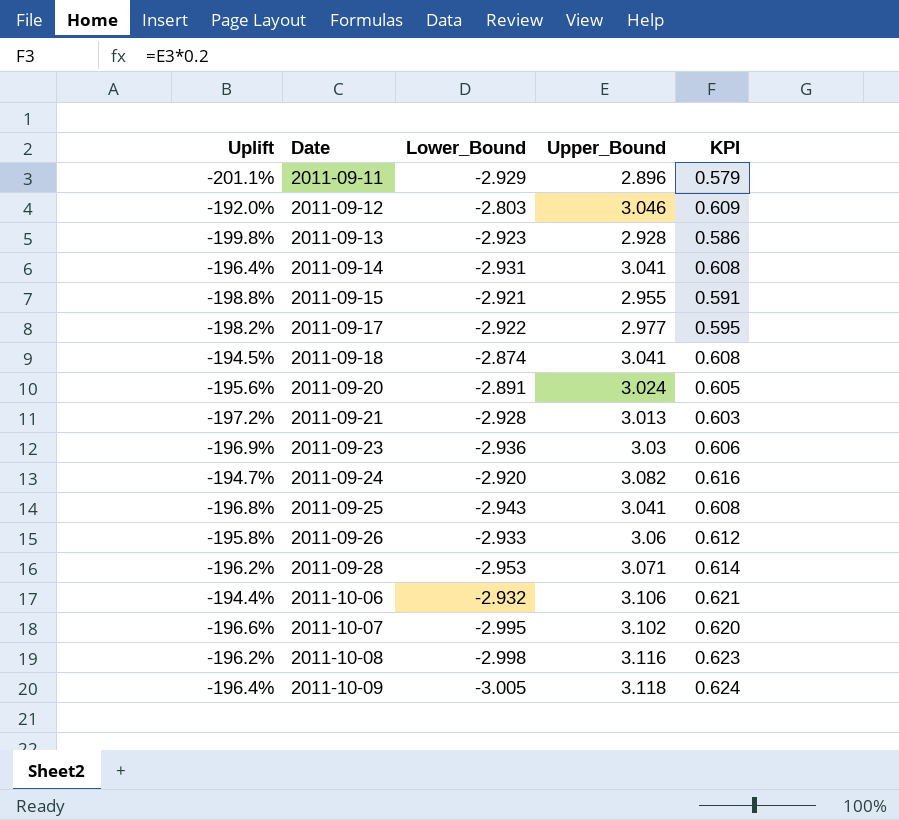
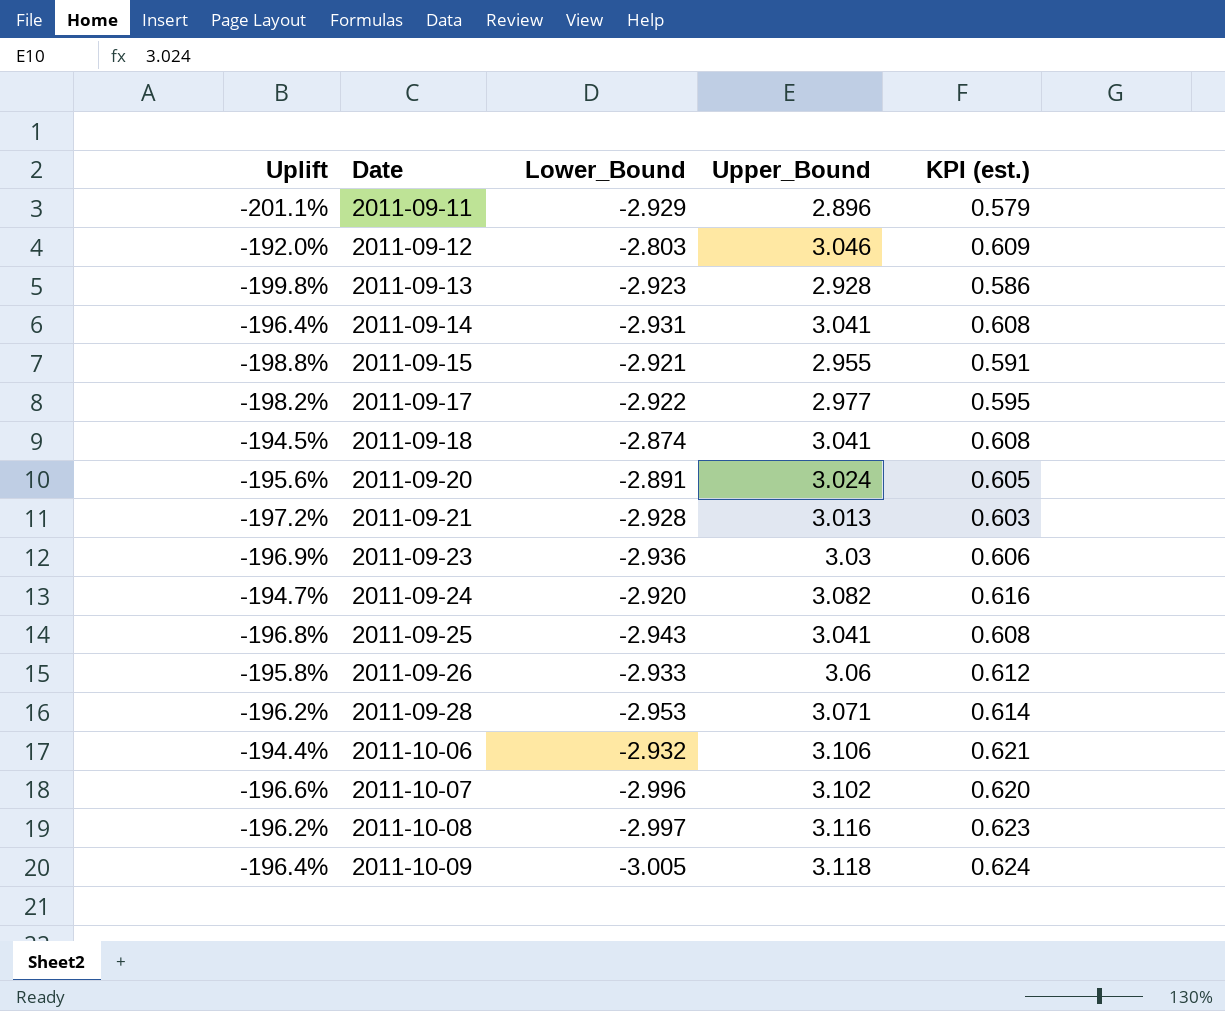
column name: KPI -> KPI (est.)
2011-10-07 | Lower_Bound: -2.995 -> -2.996
2011-10-08 | Lower_Bound: -2.998 -> -2.997

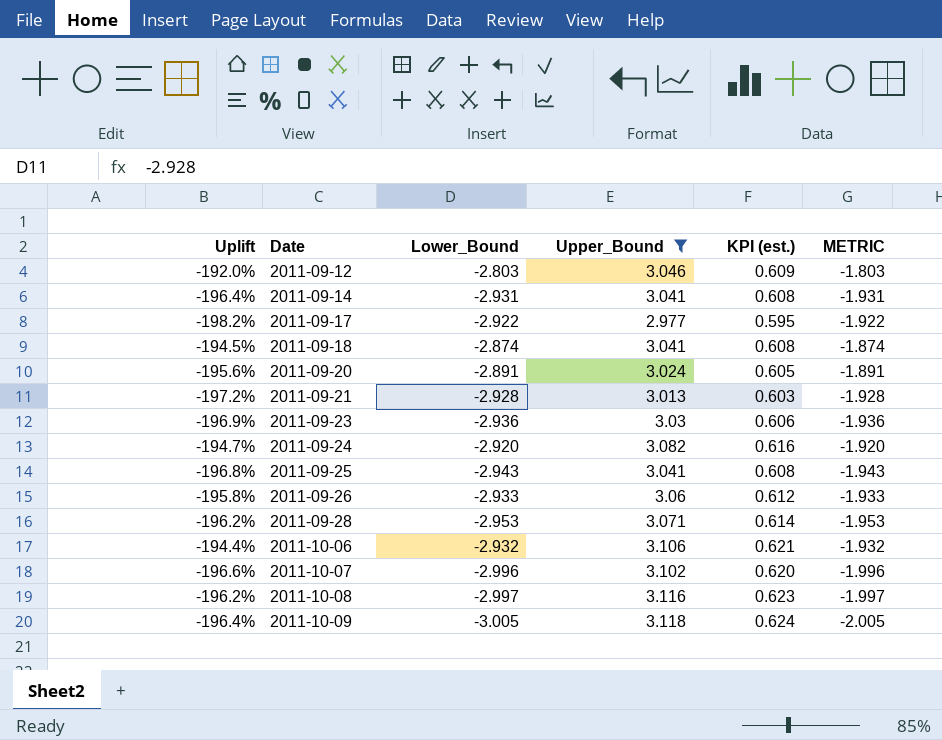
filter: none -> Upper_Bound >= 2.977
column METRIC | formula: none -> [Lower_Bound] + 1

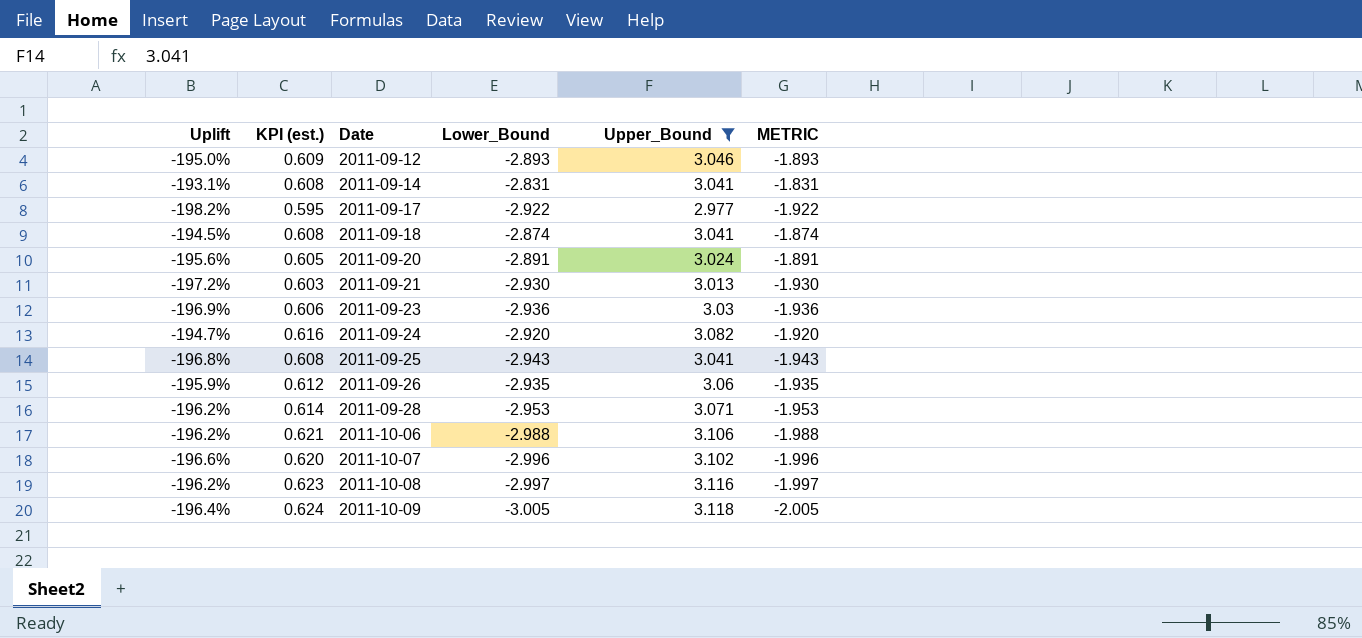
column KPI (est.) | position: 5 -> 2
2011-09-12 | Uplift: -192.0% -> -195.0%
2011-09-12 | Lower_Bound: -2.803 -> -2.893
2011-09-12 | METRIC: -1.803 -> -1.893
2011-09-14 | Uplift: -196.4% -> -193.1%
2011-09-14 | Lower_Bound: -2.931 -> -2.831
2011-09-14 | METRIC: -1.931 -> -1.831
2011-09-21 | Lower_Bound: -2.928 -> -2.930
2011-09-21 | METRIC: -1.928 -> -1.930
2011-09-26 | Uplift: -195.8% -> -195.9%
2011-09-26 | Lower_Bound: -2.933 -> -2.935
2011-09-26 | METRIC: -1.933 -> -1.935
2011-10-06 | Uplift: -194.4% -> -196.2%
2011-10-06 | Lower_Bound: -2.932 -> -2.988
2011-10-06 | METRIC: -1.932 -> -1.988

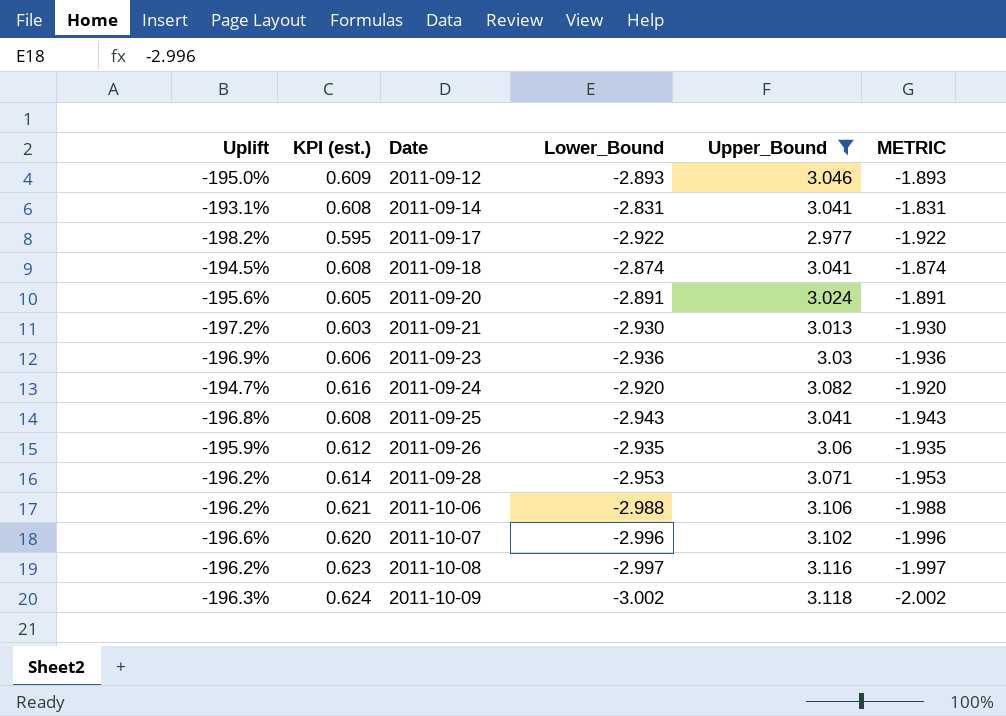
2011-10-09 | Uplift: -196.4% -> -196.3%
2011-10-09 | Lower_Bound: -3.005 -> -3.002
2011-10-09 | METRIC: -2.005 -> -2.002

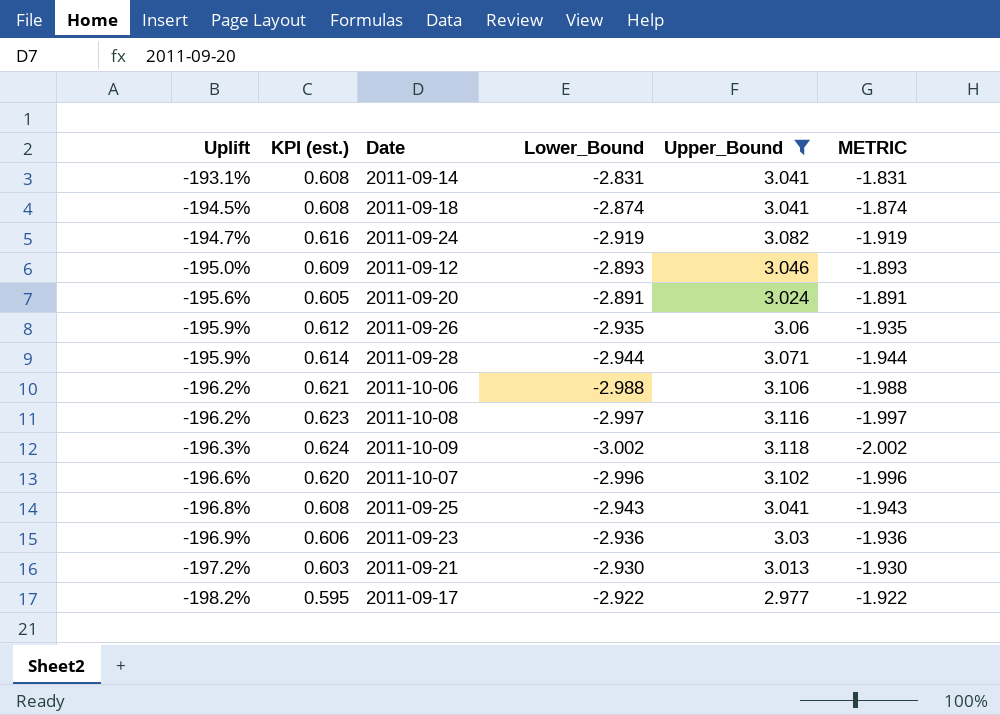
row order: Date ascending -> Uplift descending
2011-09-24 | Lower_Bound: -2.920 -> -2.919
2011-09-24 | METRIC: -1.920 -> -1.919
2011-09-28 | Uplift: -196.2% -> -195.9%
2011-09-28 | Lower_Bound: -2.953 -> -2.944
2011-09-28 | METRIC: -1.953 -> -1.944

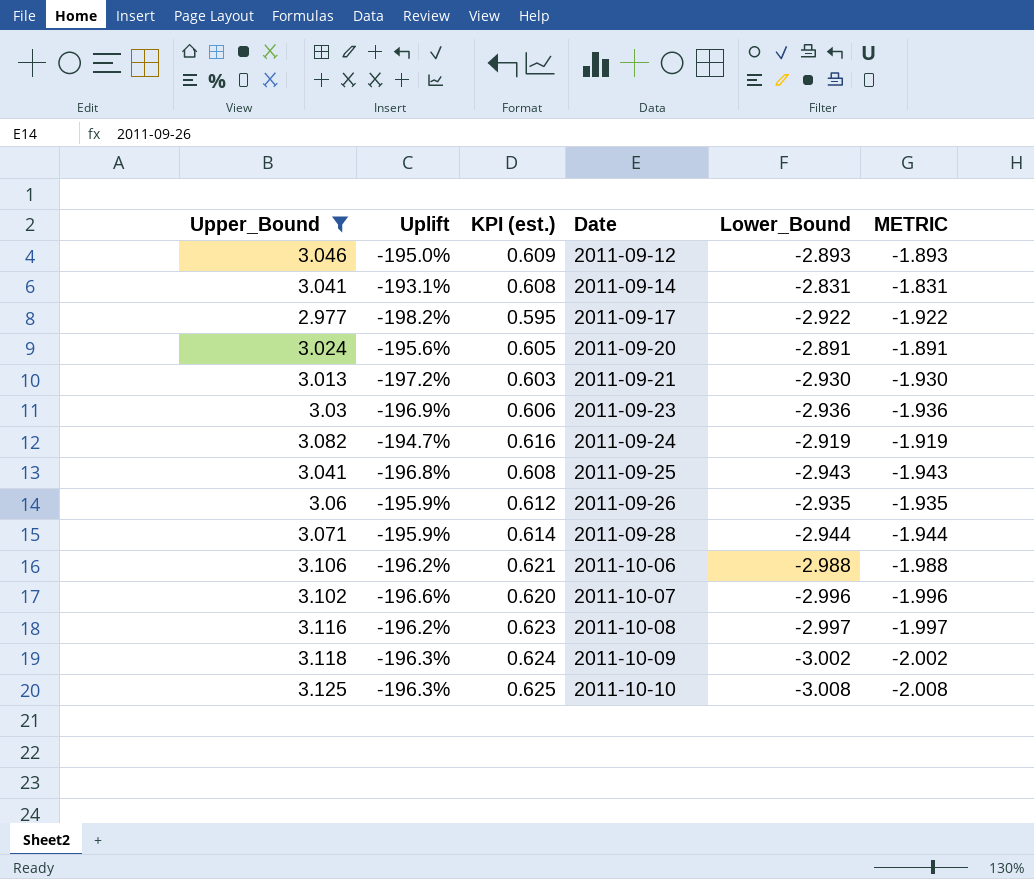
row order: Uplift descending -> Date ascending
column Upper_Bound | position: 5 -> 1
row 2011-09-18: -194.5% | 0.608 | -2.874 | 3.041 | -1.874 -> none
row 2011-10-10: none -> 3.125 | -196.3% | 0.625 | -3.008 | -2.008

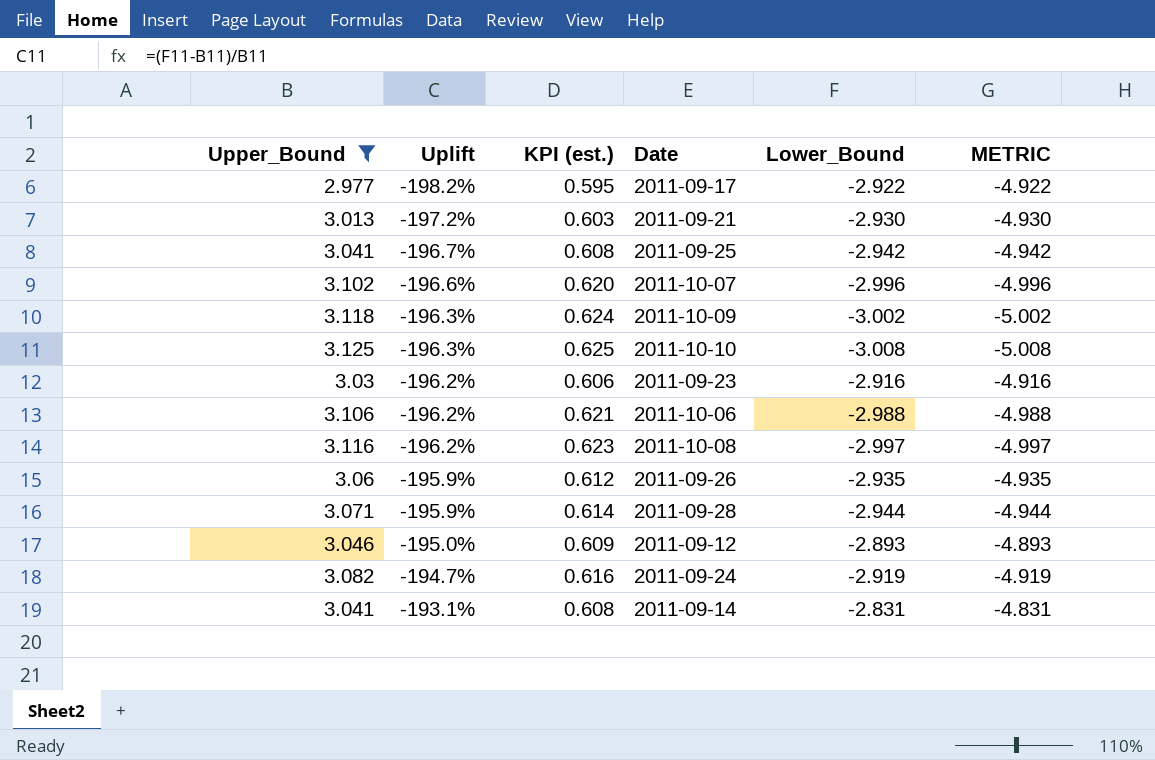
row order: Date ascending -> Uplift ascending
column METRIC | formula: [Lower_Bound] + 1 -> [Lower_Bound] - 2
row 2011-09-20: 3.024 | -195.6% | 0.605 | -2.891 | -1.891 -> none
2011-09-25 | Uplift: -196.8% -> -196.7%
2011-09-25 | Lower_Bound: -2.943 -> -2.942
2011-09-23 | Uplift: -196.9% -> -196.2%
2011-09-23 | Lower_Bound: -2.936 -> -2.916

